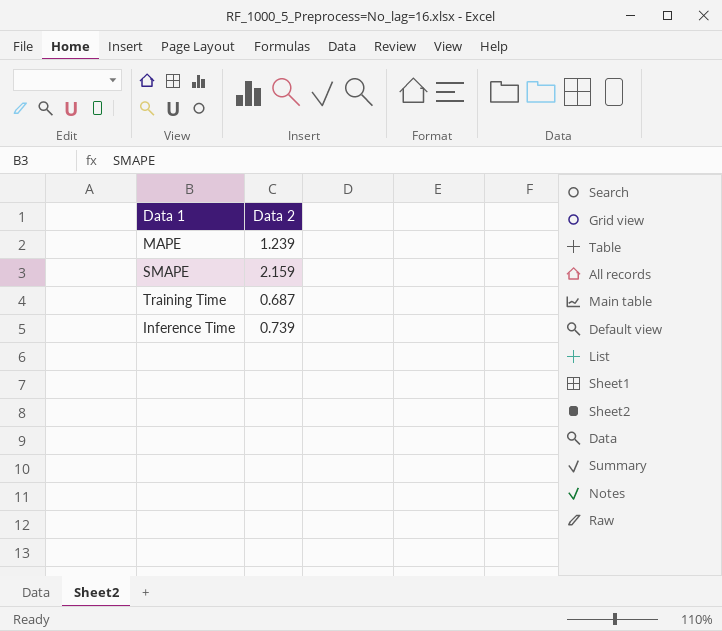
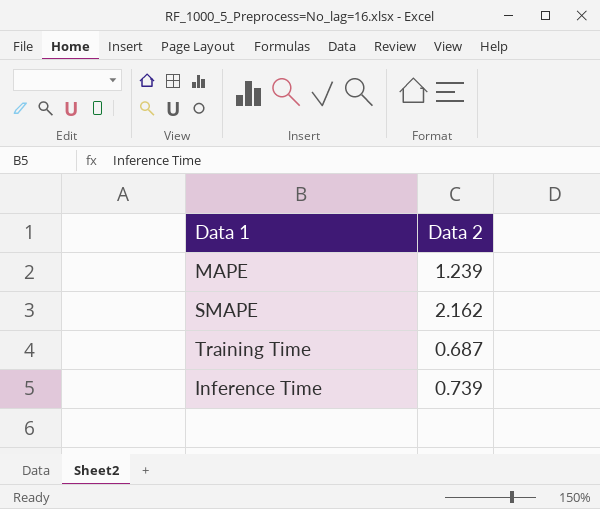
SMAPE | Data 2: 2.159 -> 2.162

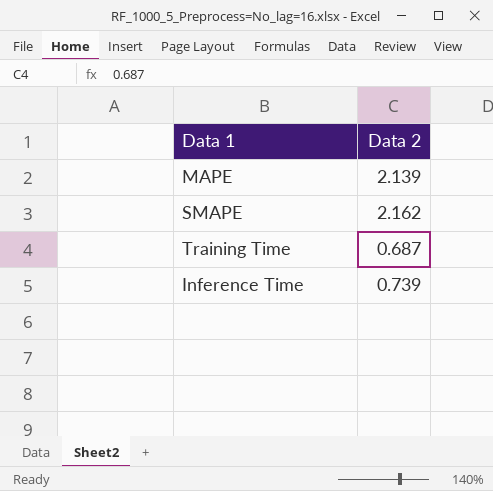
MAPE | Data 2: 1.239 -> 2.139

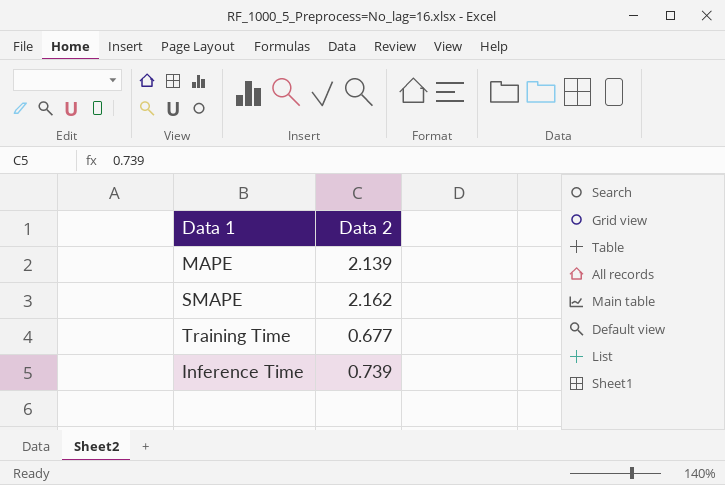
Training Time | Data 2: 0.687 -> 0.677

